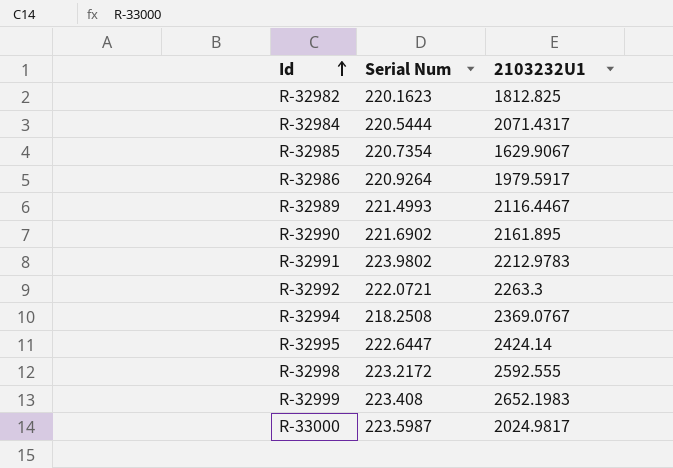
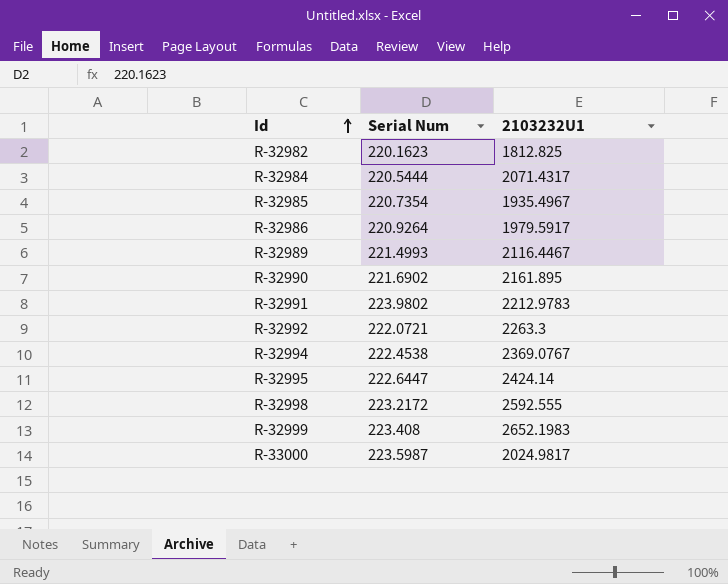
R-32985 | 2103232U1: 1629.9067 -> 1935.4967
R-32994 | Serial Num: 218.2508 -> 222.4538

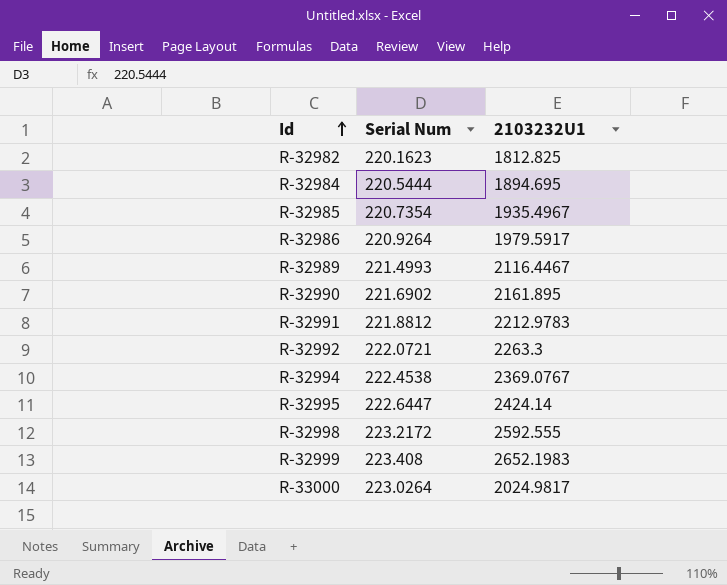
R-32984 | 2103232U1: 2071.4317 -> 1894.695
R-32991 | Serial Num: 223.9802 -> 221.8812
R-33000 | Serial Num: 223.5987 -> 223.0264

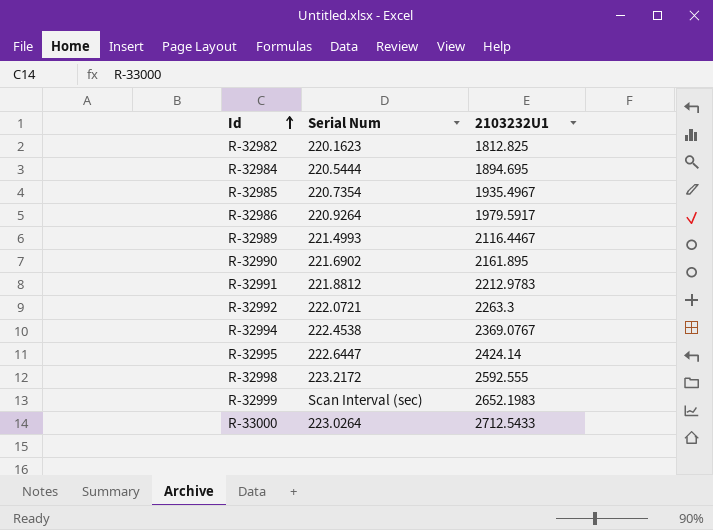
R-32999 | Serial Num: 223.408 -> Scan Interval (sec)
R-33000 | 2103232U1: 2024.9817 -> 2712.5433

